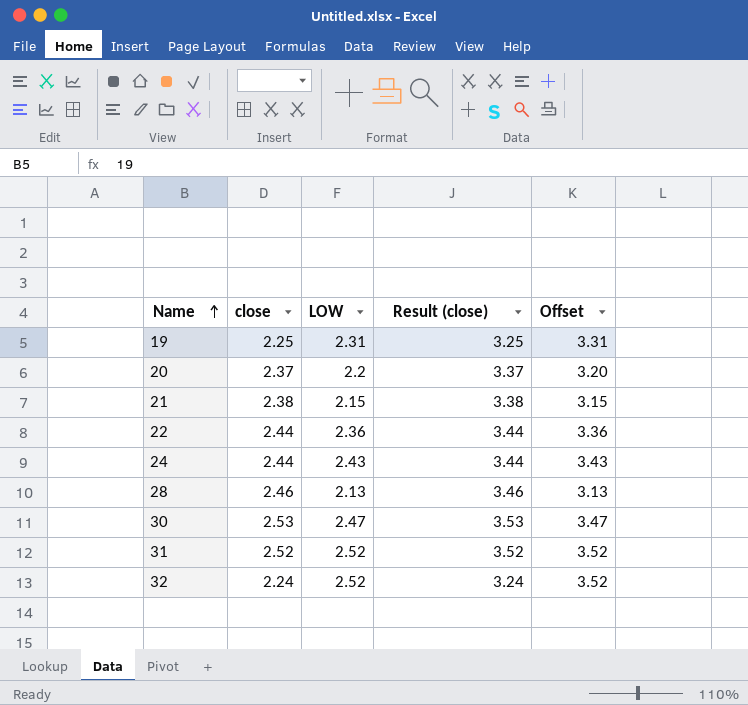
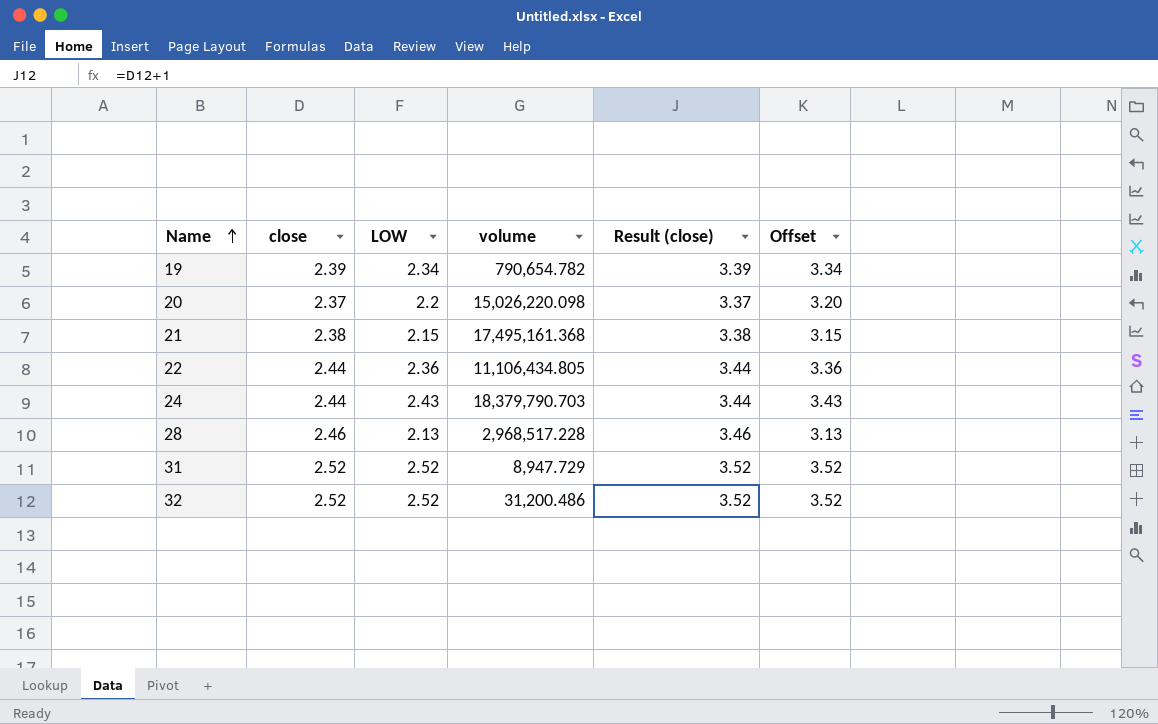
column volume | position: none -> 4
row 30: 2.53 | 2.47 | 3.53 | 3.47 -> none
19 | close: 2.25 -> 2.39
19 | LOW: 2.31 -> 2.34
19 | Result (close): 3.25 -> 3.39
19 | Offset: 3.31 -> 3.34
32 | close: 2.24 -> 2.52
32 | Result (close): 3.24 -> 3.52

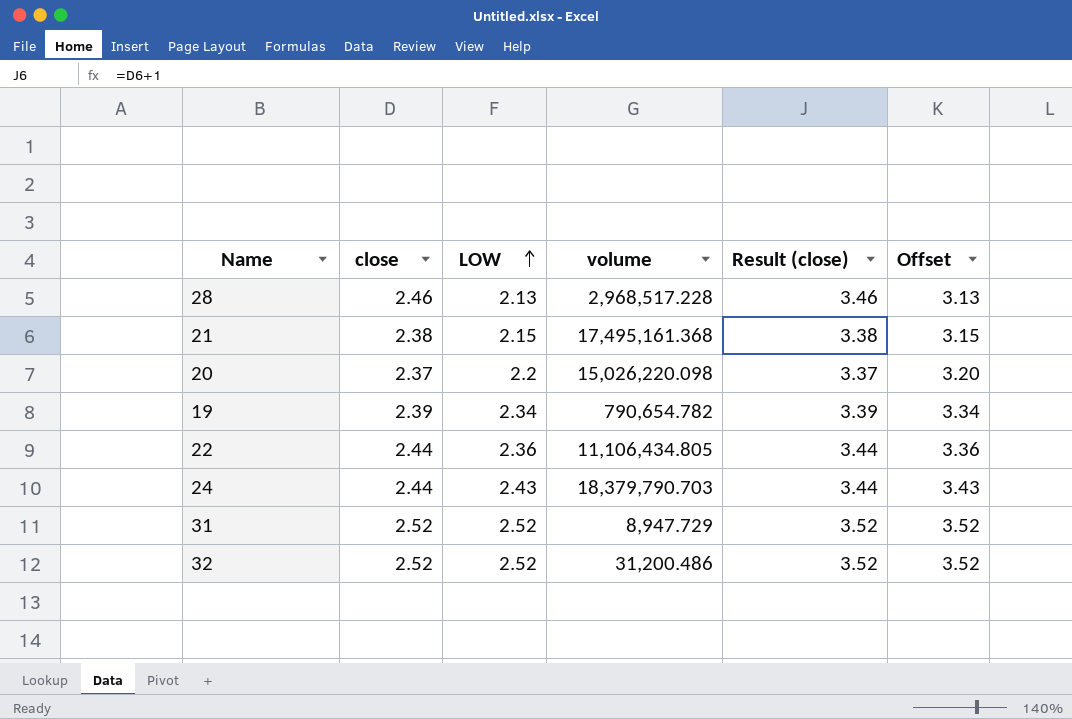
row order: Name ascending -> LOW ascending

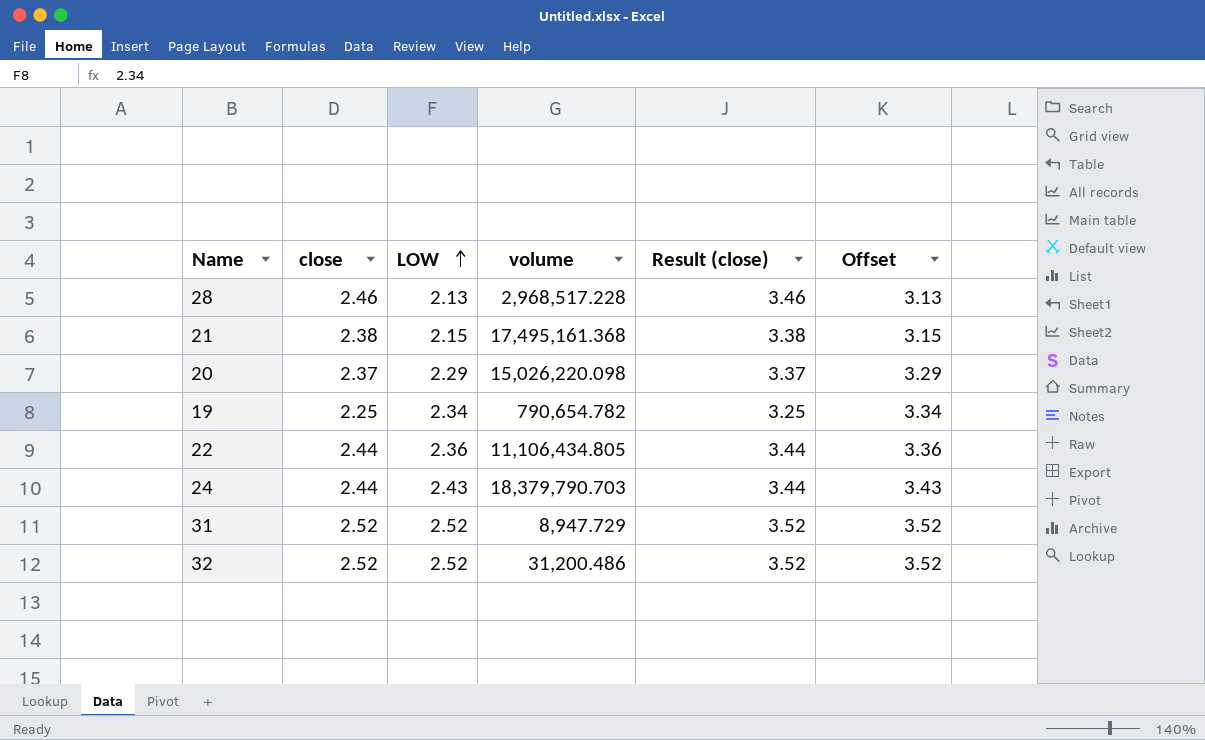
20 | LOW: 2.2 -> 2.29
20 | Offset: 3.20 -> 3.29
19 | close: 2.39 -> 2.25
19 | Result (close): 3.39 -> 3.25

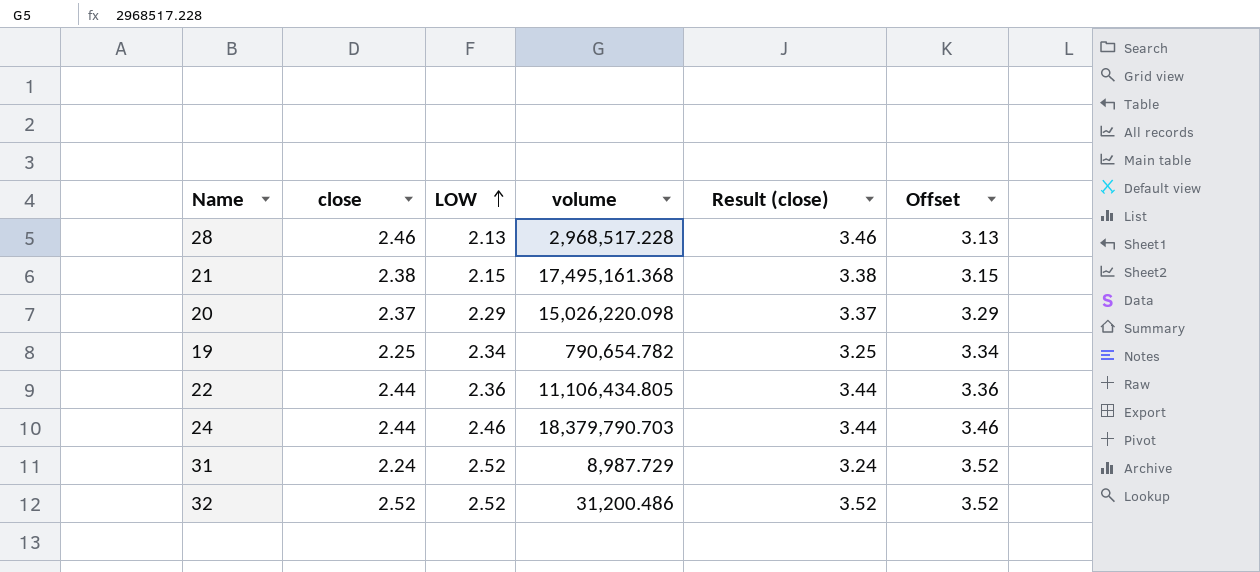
24 | LOW: 2.43 -> 2.46
24 | Offset: 3.43 -> 3.46
31 | close: 2.52 -> 2.24
31 | volume: 8,947.729 -> 8,987.729
31 | Result (close): 3.52 -> 3.24

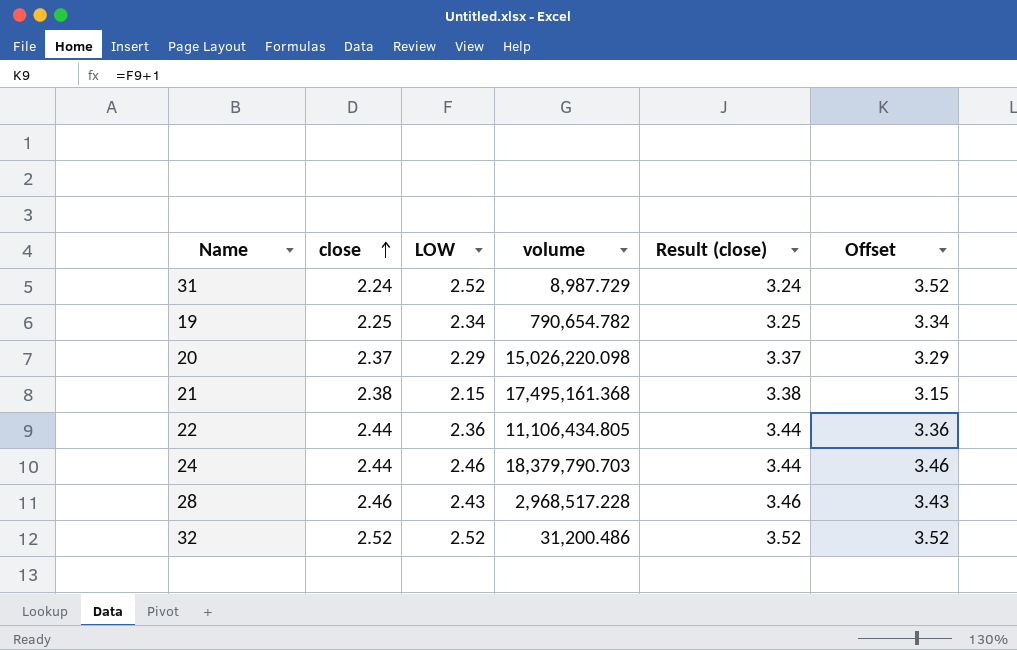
row order: LOW ascending -> close ascending
28 | LOW: 2.13 -> 2.43
28 | Offset: 3.13 -> 3.43

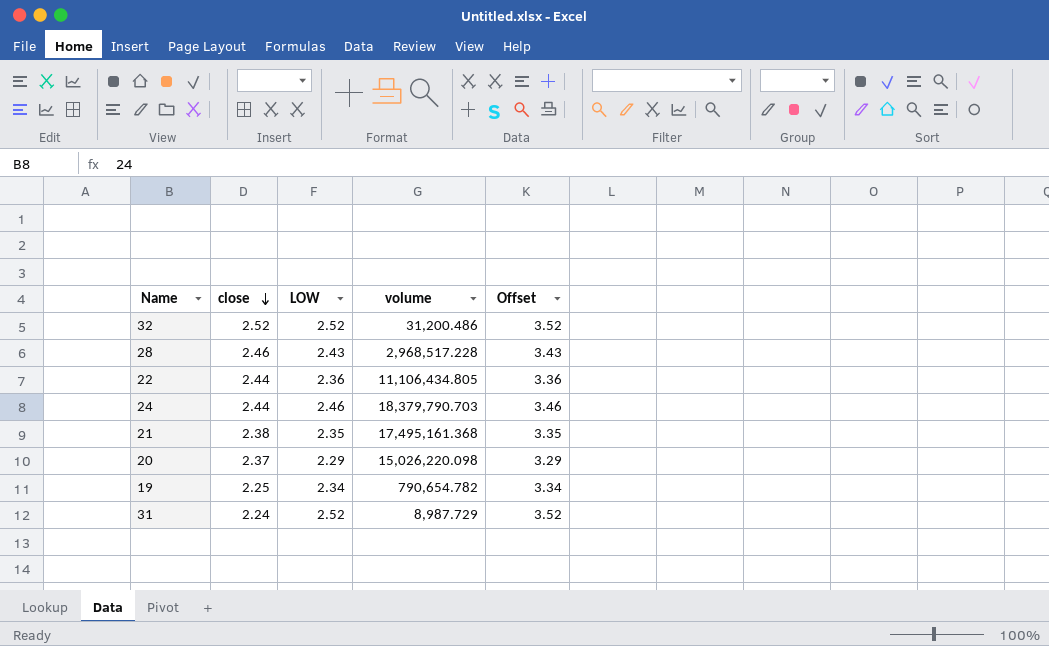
row order: close ascending -> close descending
column Result (close) | formula: [close] + 1 -> none
21 | LOW: 2.15 -> 2.35
21 | Offset: 3.15 -> 3.35

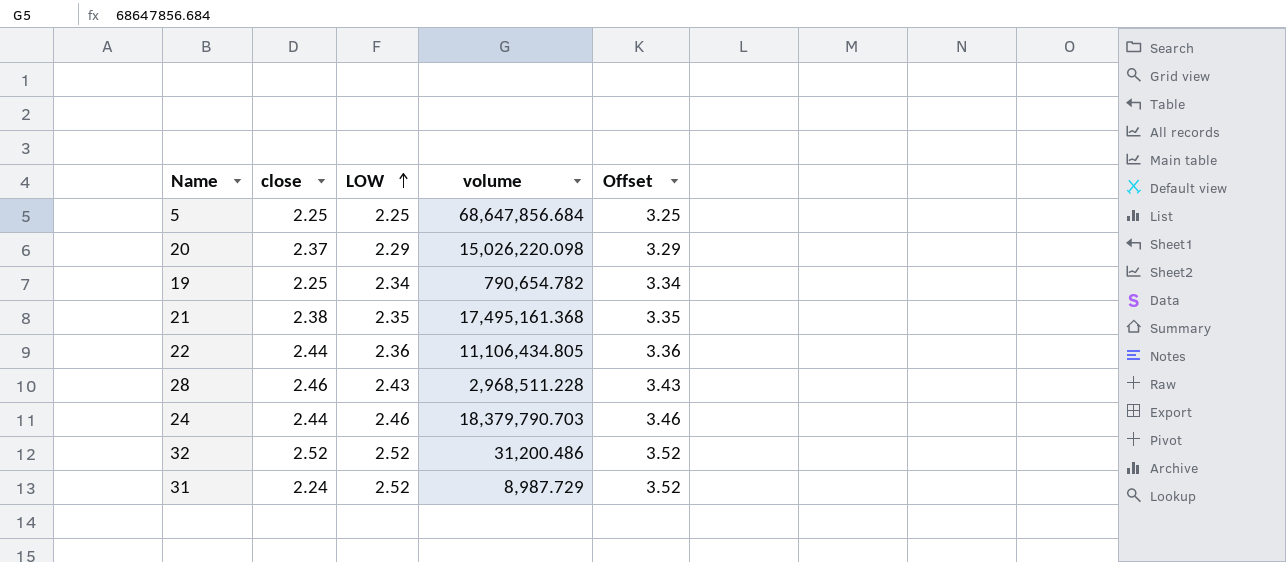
row order: close descending -> LOW ascending
row 5: none -> 2.25 | 2.25 | 68,647,856.684 | 3.25
28 | volume: 2,968,517.228 -> 2,968,511.228

